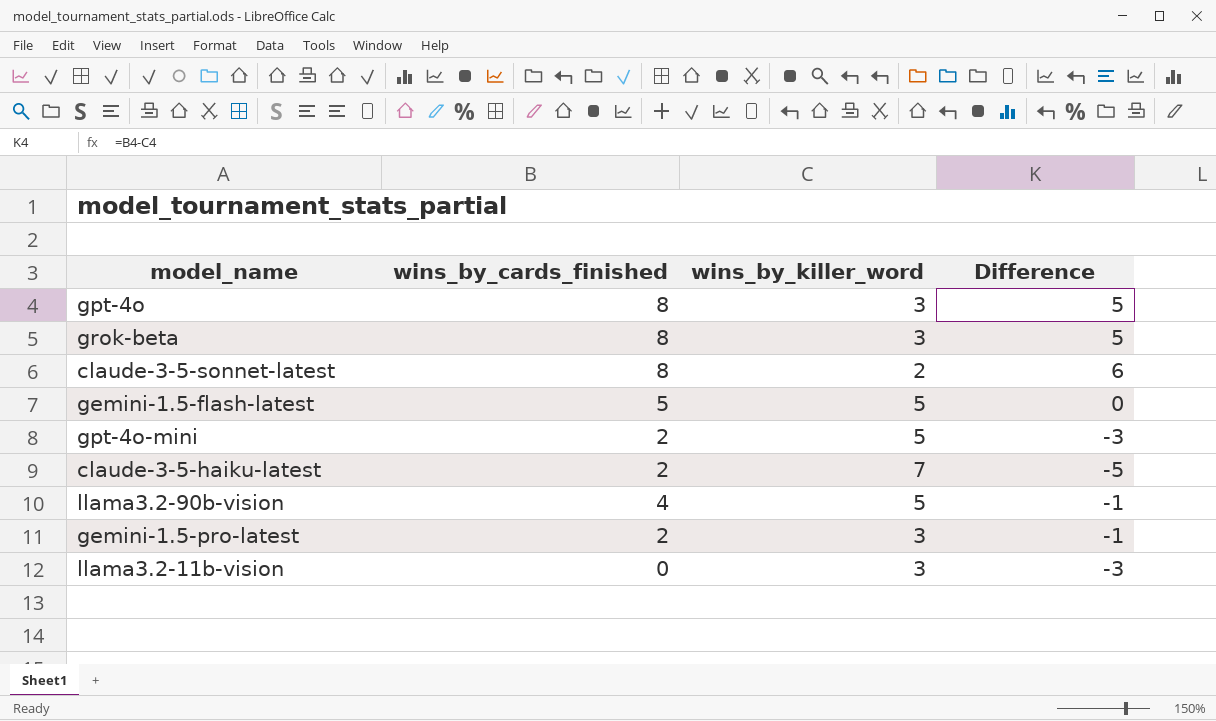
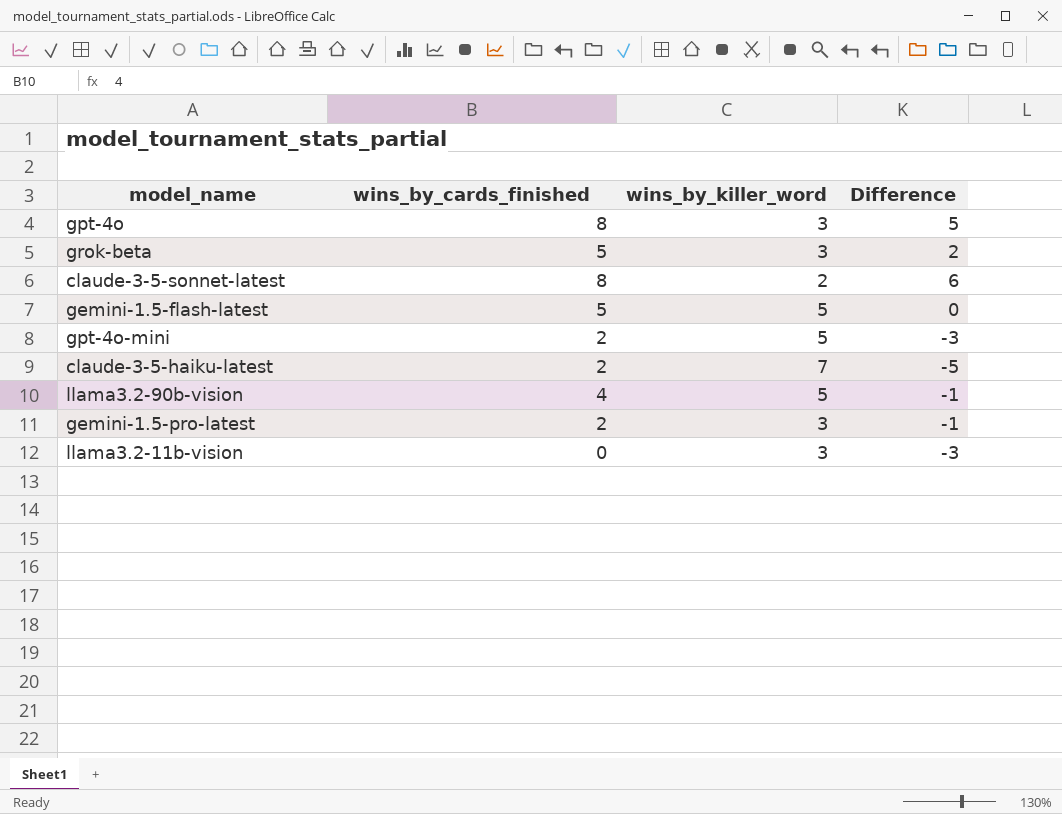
grok-beta | wins_by_cards_finished: 8 -> 5
grok-beta | Difference: 5 -> 2

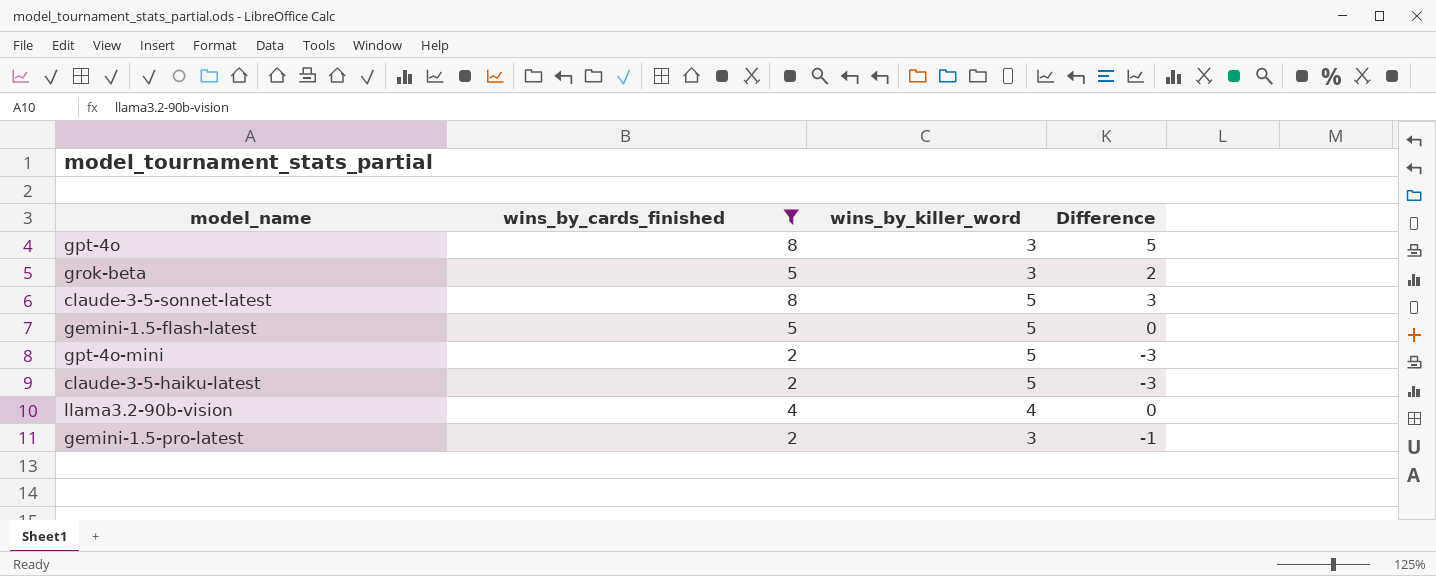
filter: none -> wins_by_cards_finished != 0
claude-3-5-sonnet-latest | wins_by_killer_word: 2 -> 5
claude-3-5-sonnet-latest | Difference: 6 -> 3
claude-3-5-haiku-latest | wins_by_killer_word: 7 -> 5
claude-3-5-haiku-latest | Difference: -5 -> -3
llama3.2-90b-vision | wins_by_killer_word: 5 -> 4
llama3.2-90b-vision | Difference: -1 -> 0

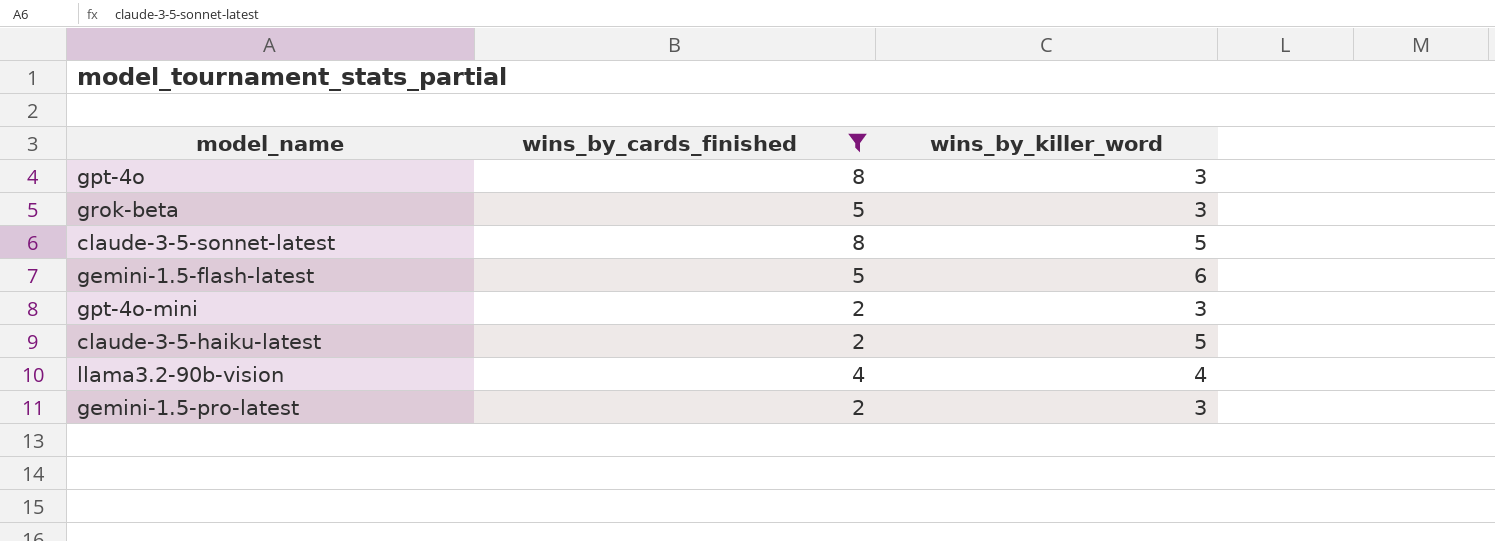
column Difference | formula: [wins_by_cards_finished] - [wins_by_killer_word] -> none
gemini-1.5-flash-latest | wins_by_killer_word: 5 -> 6
gpt-4o-mini | wins_by_killer_word: 5 -> 3

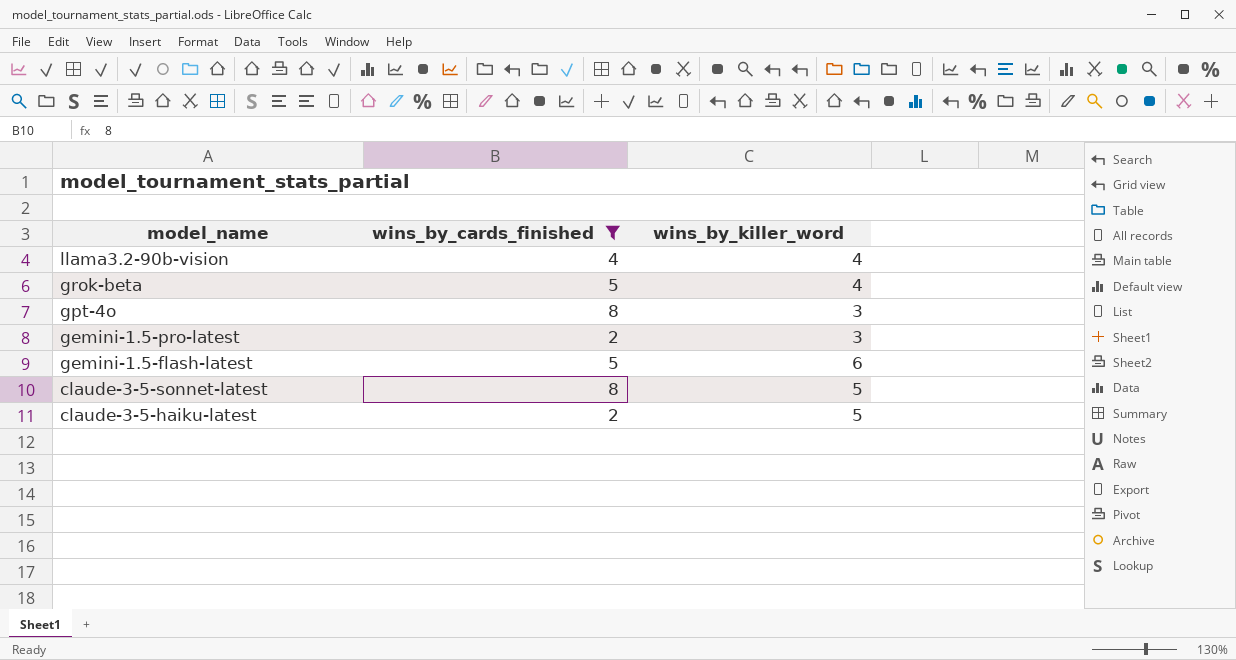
row order: none -> model_name descending
row gpt-4o-mini: 2 | 3 -> none
grok-beta | wins_by_killer_word: 3 -> 4

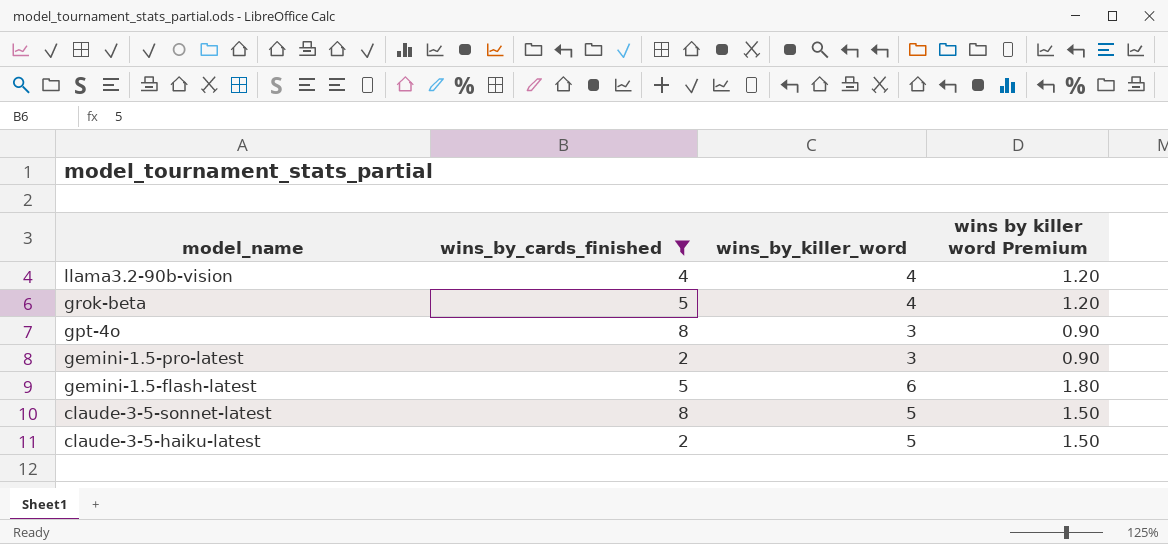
column wins by killer word Premium | formula: none -> [wins_by_killer_word] * 0.3

